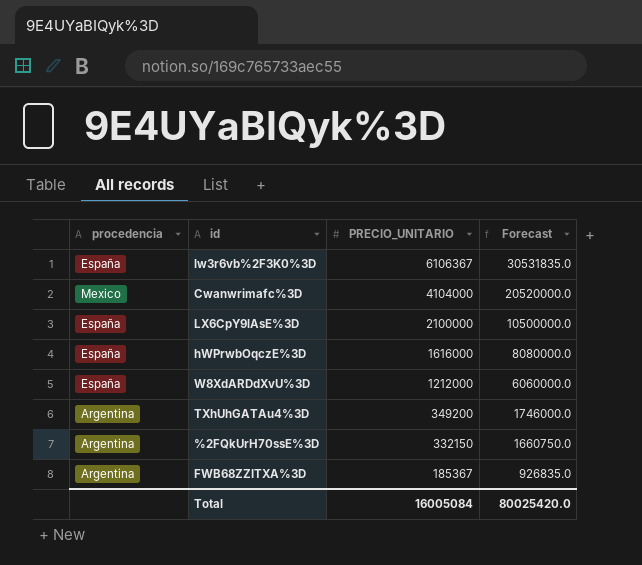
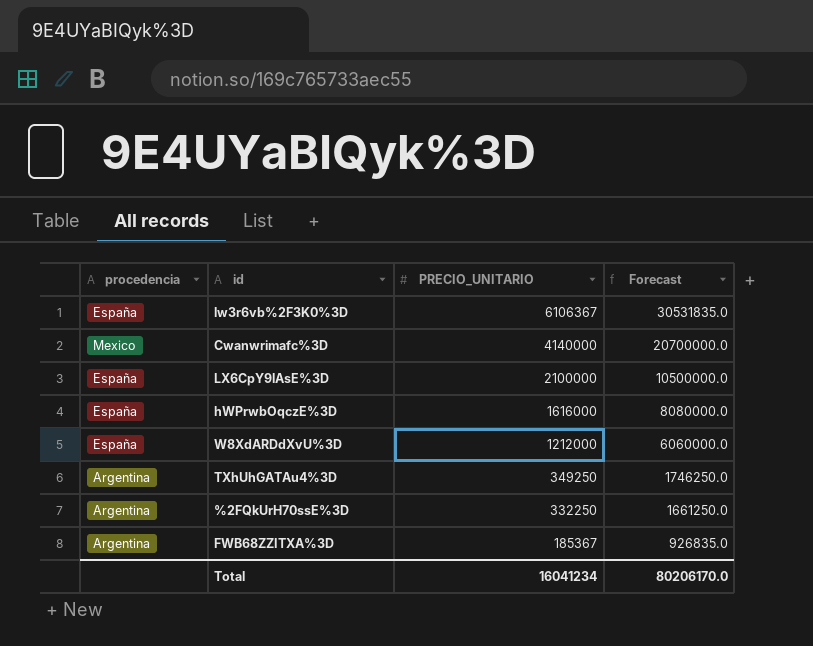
Cwanwrimafc%3D | PRECIO_UNITARIO: 4104000 -> 4140000
Cwanwrimafc%3D | Forecast: 20520000.0 -> 20700000.0
TXhUhGATAu4%3D | PRECIO_UNITARIO: 349200 -> 349250
TXhUhGATAu4%3D | Forecast: 1746000.0 -> 1746250.0
%2FQkUrH70ssE%3D | PRECIO_UNITARIO: 332150 -> 332250
%2FQkUrH70ssE%3D | Forecast: 1660750.0 -> 1661250.0
Total | PRECIO_UNITARIO: 16005084 -> 16041234
Total | Forecast: 80025420.0 -> 80206170.0

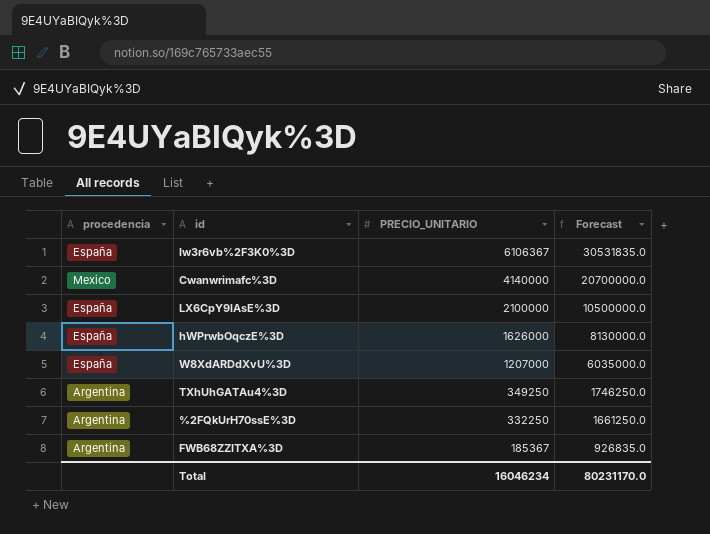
hWPrwbOqczE%3D | PRECIO_UNITARIO: 1616000 -> 1626000
hWPrwbOqczE%3D | Forecast: 8080000.0 -> 8130000.0
W8XdARDdXvU%3D | PRECIO_UNITARIO: 1212000 -> 1207000
W8XdARDdXvU%3D | Forecast: 6060000.0 -> 6035000.0
Total | PRECIO_UNITARIO: 16041234 -> 16046234
Total | Forecast: 80206170.0 -> 80231170.0

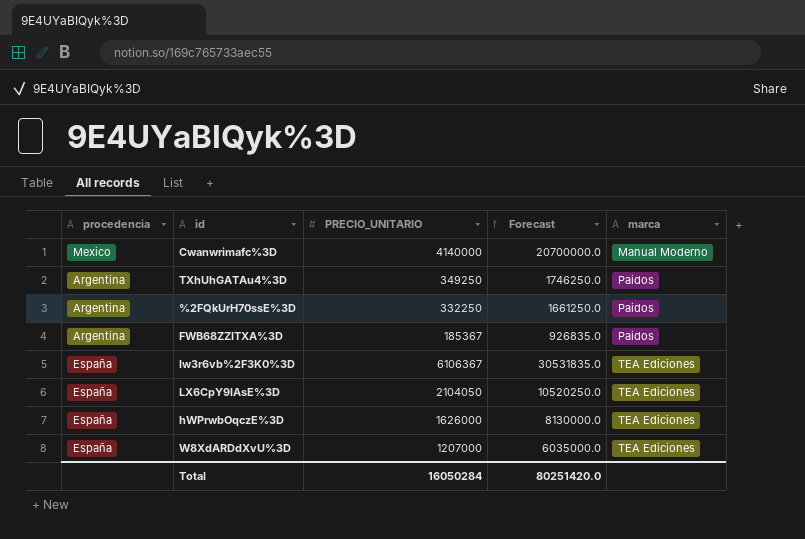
row order: PRECIO_UNITARIO descending -> marca ascending
column marca | position: none -> 5
LX6CpY9lAsE%3D | PRECIO_UNITARIO: 2100000 -> 2104050
LX6CpY9lAsE%3D | Forecast: 10500000.0 -> 10520250.0
Total | PRECIO_UNITARIO: 16046234 -> 16050284
Total | Forecast: 80231170.0 -> 80251420.0

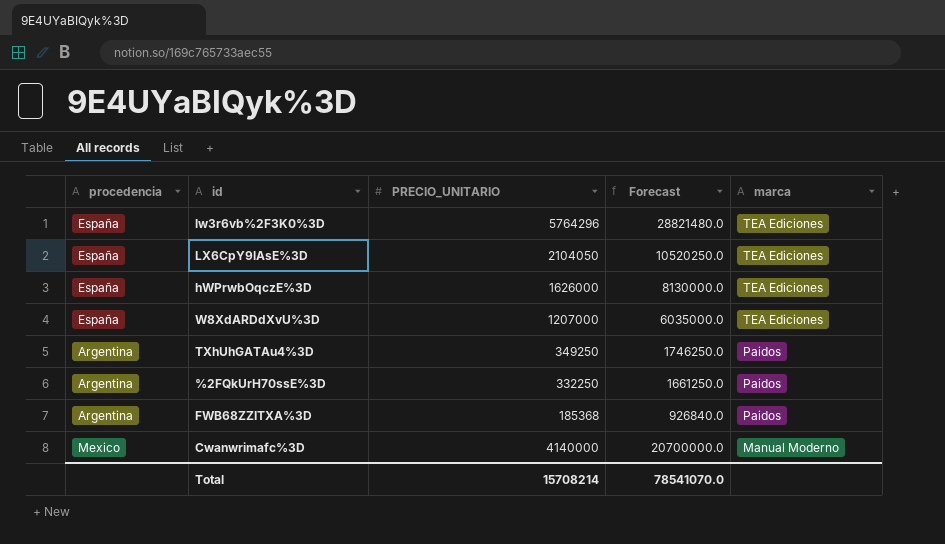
row order: marca ascending -> marca descending
lw3r6vb%2F3K0%3D | PRECIO_UNITARIO: 6106367 -> 5764296
lw3r6vb%2F3K0%3D | Forecast: 30531835.0 -> 28821480.0
FWB68ZZITXA%3D | PRECIO_UNITARIO: 185367 -> 185368
FWB68ZZITXA%3D | Forecast: 926835.0 -> 926840.0
Total | PRECIO_UNITARIO: 16050284 -> 15708214
Total | Forecast: 80251420.0 -> 78541070.0

